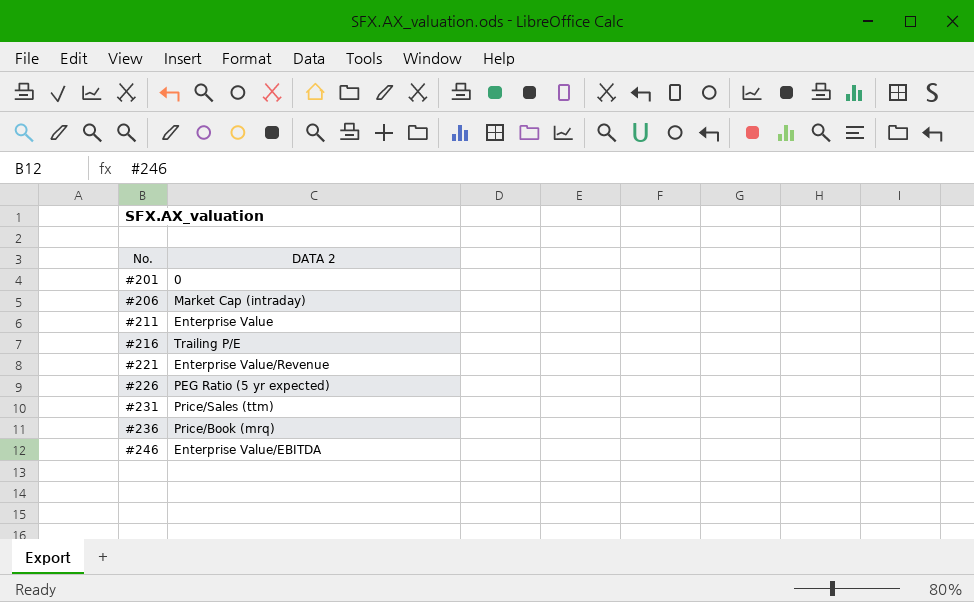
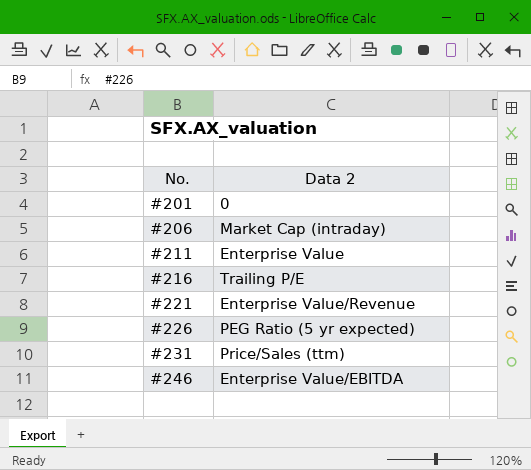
column name: DATA 2 -> Data 2
row #236: Price/Book (mrq) -> none

